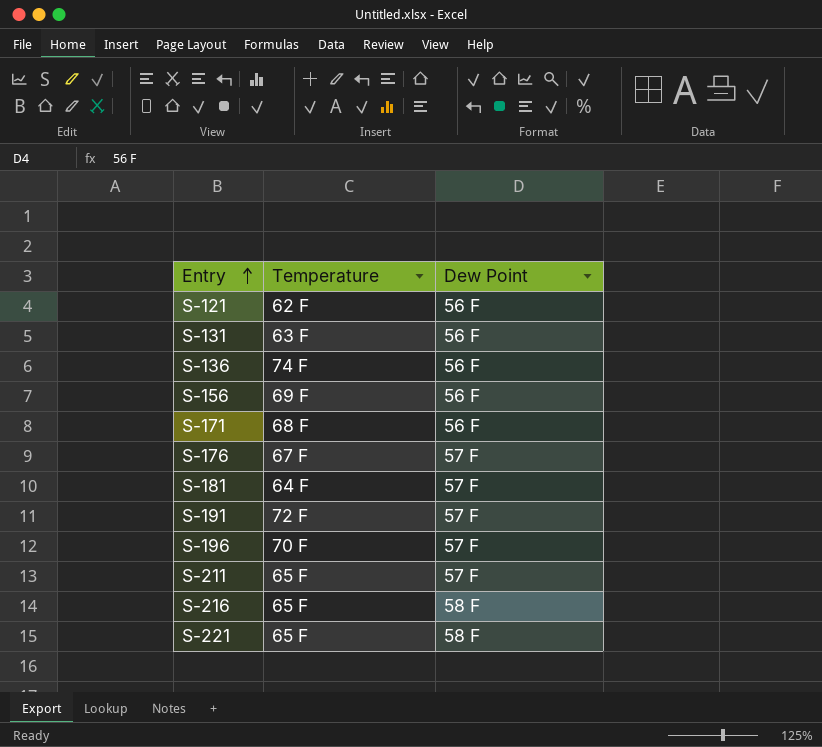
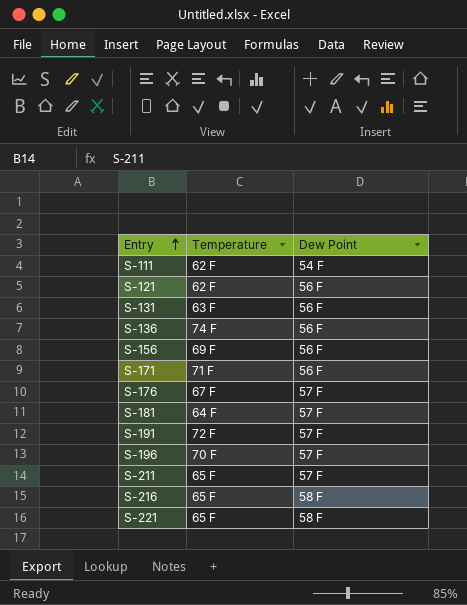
row S-111: none -> 62 F | 54 F
S-171 | Temperature: 68 F -> 71 F

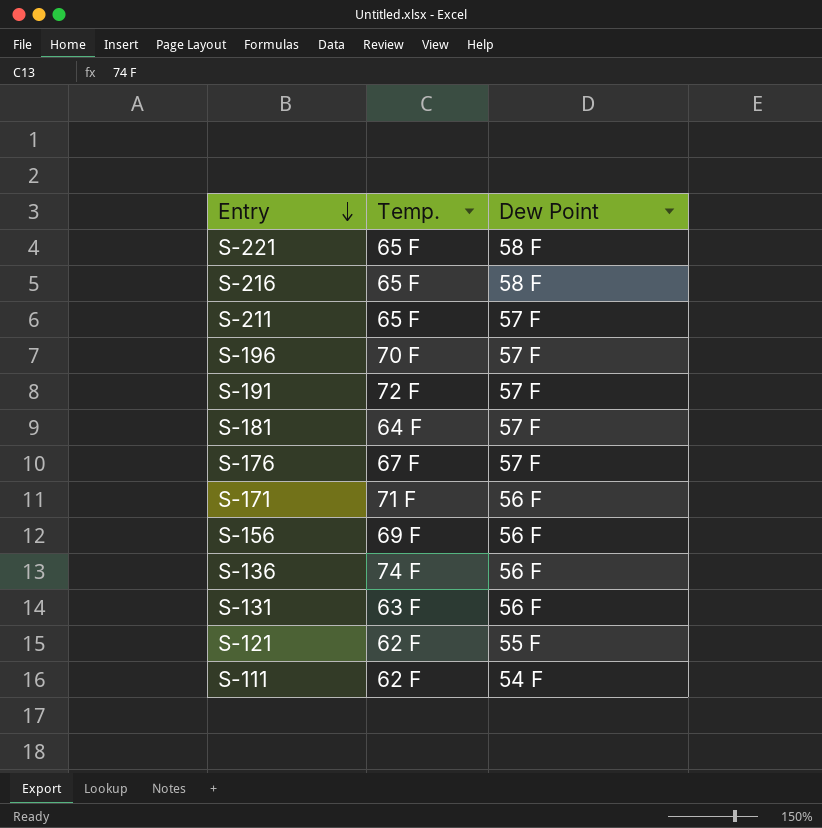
row order: Entry ascending -> Entry descending
column name: Temperature -> Temp.
S-121 | Dew Point: 56 F -> 55 F

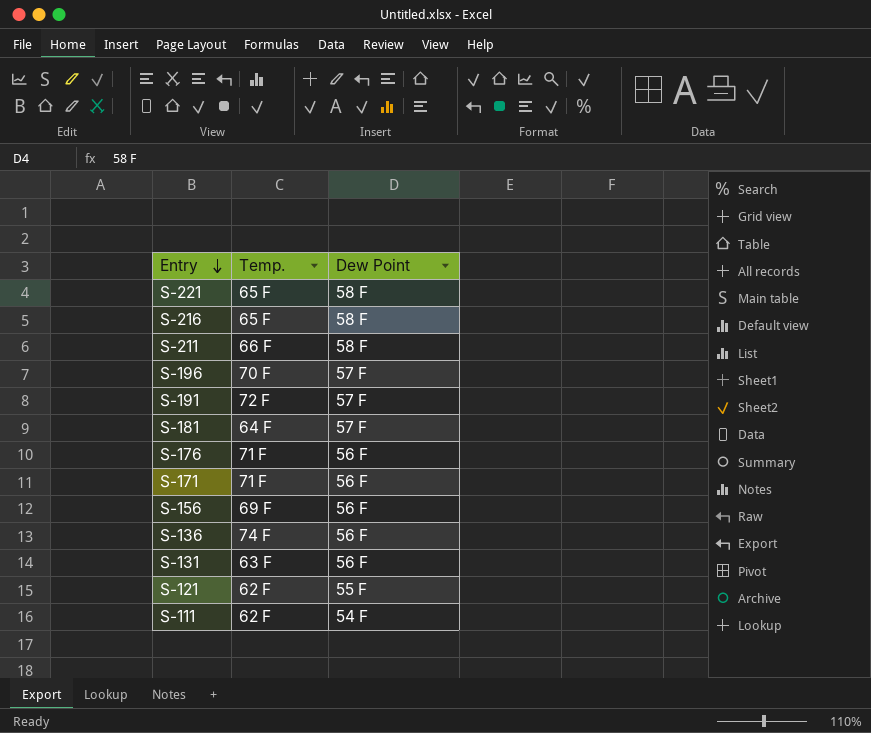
S-211 | Temp.: 65 F -> 66 F
S-211 | Dew Point: 57 F -> 58 F
S-176 | Temp.: 67 F -> 71 F
S-176 | Dew Point: 57 F -> 56 F

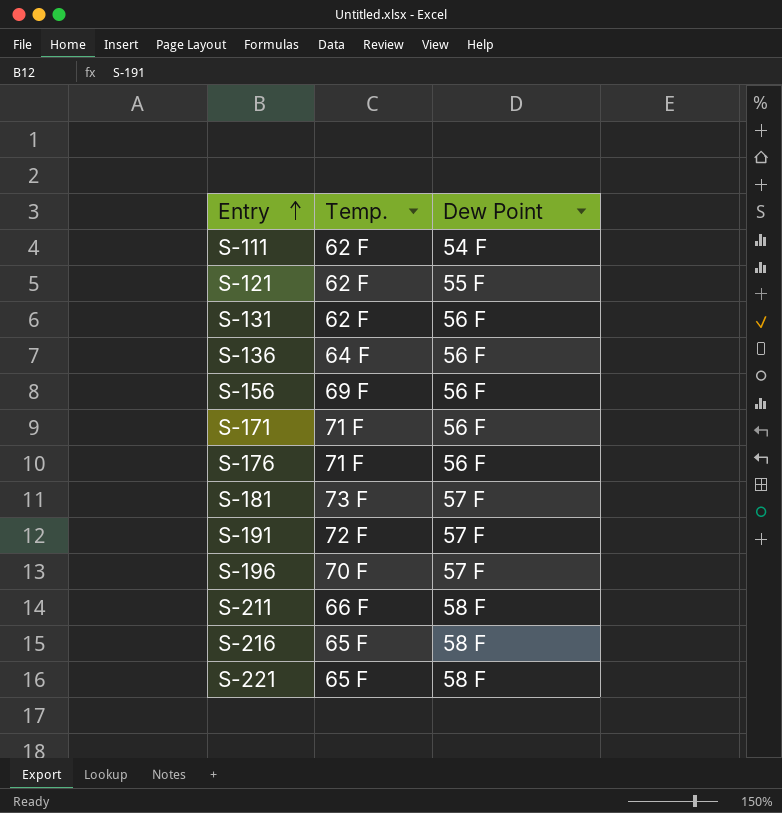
row order: Entry descending -> Entry ascending
S-131 | Temp.: 63 F -> 62 F
S-136 | Temp.: 74 F -> 64 F
S-181 | Temp.: 64 F -> 73 F

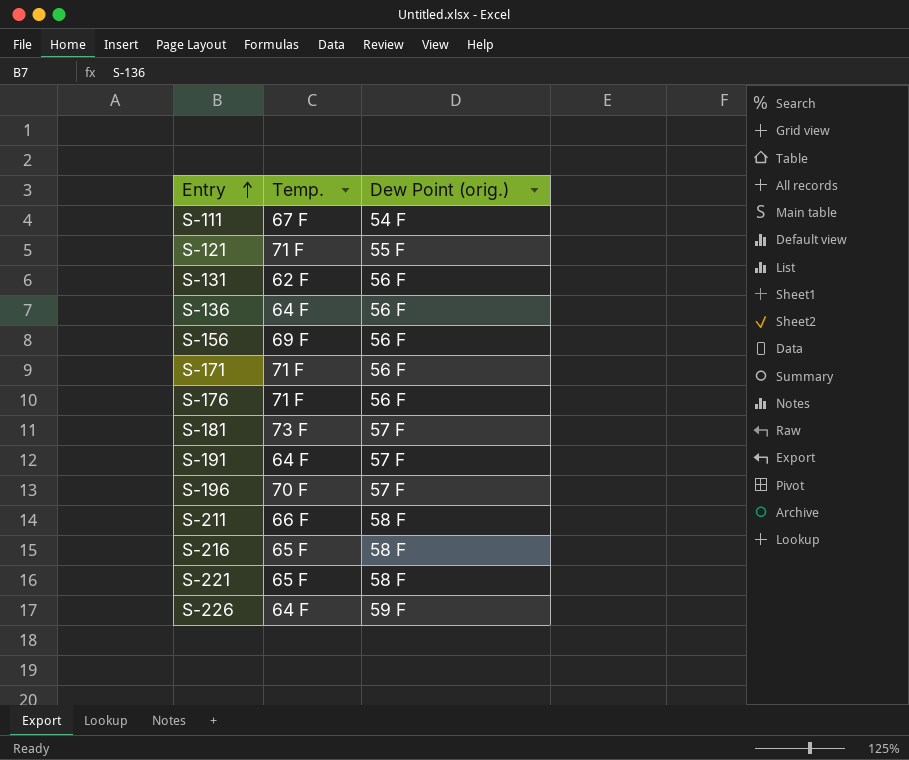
column name: Dew Point -> Dew Point (orig.)
S-111 | Temp.: 62 F -> 67 F
S-121 | Temp.: 62 F -> 71 F
S-191 | Temp.: 72 F -> 64 F
row S-226: none -> 64 F | 59 F

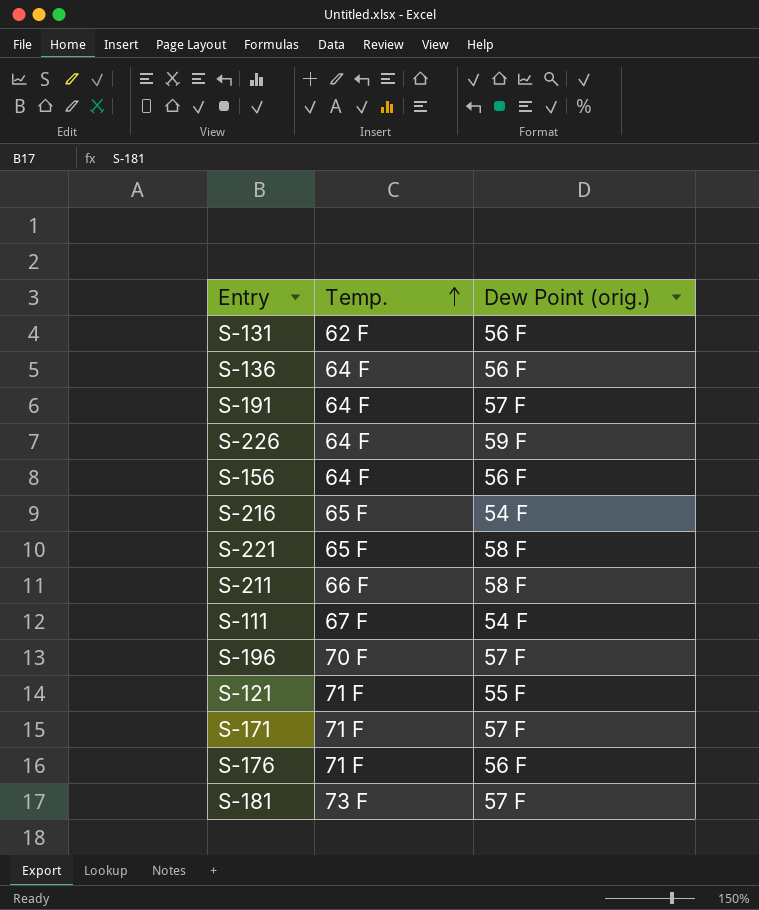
row order: Entry ascending -> Temp. ascending
S-156 | Temp.: 69 F -> 64 F
S-216 | Dew Point (orig.): 58 F -> 54 F
S-171 | Dew Point (orig.): 56 F -> 57 F

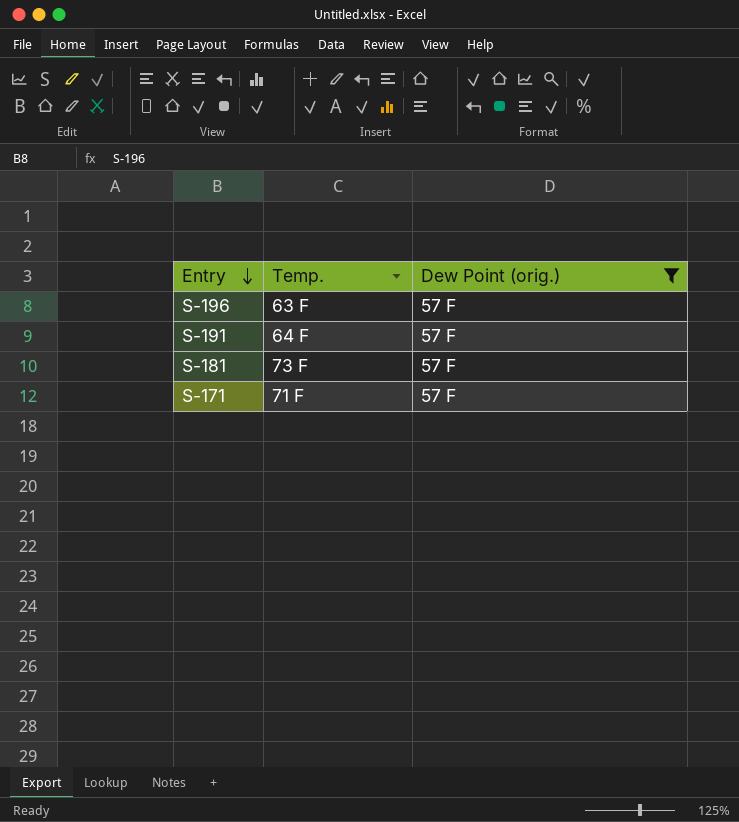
filter: none -> Dew Point (orig.) = 57 F
row order: Temp. ascending -> Entry descending
S-196 | Temp.: 70 F -> 63 F

